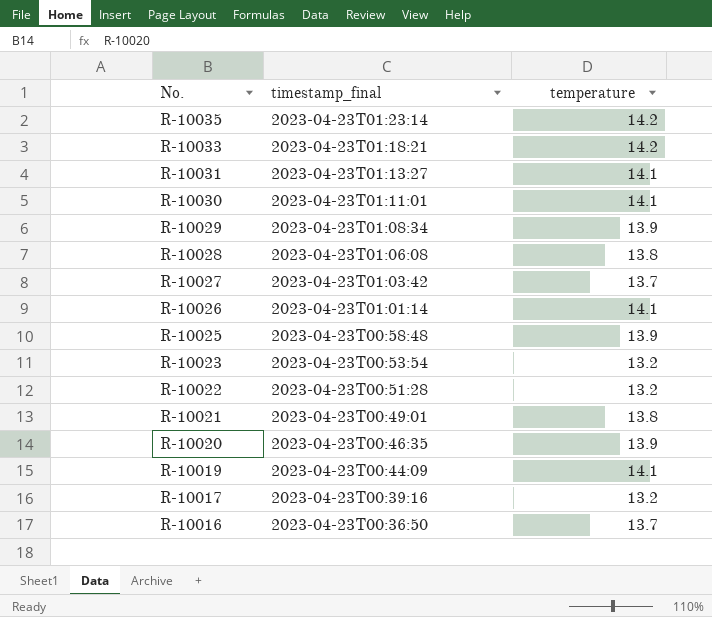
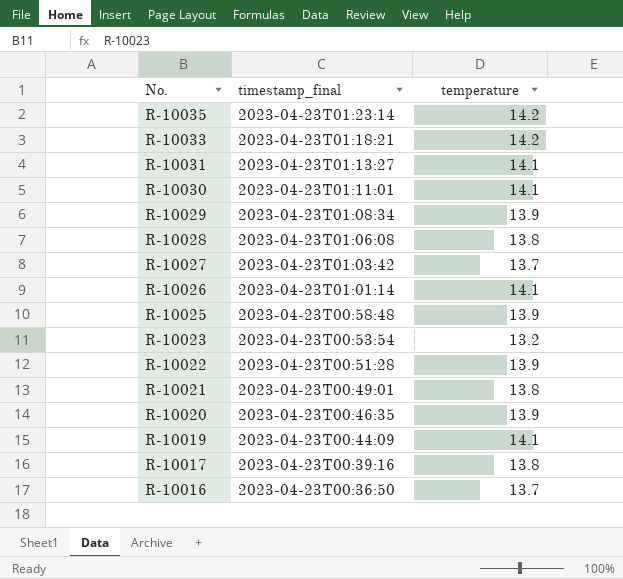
R-10022 | temperature: 13.2 -> 13.9
R-10017 | temperature: 13.2 -> 13.8

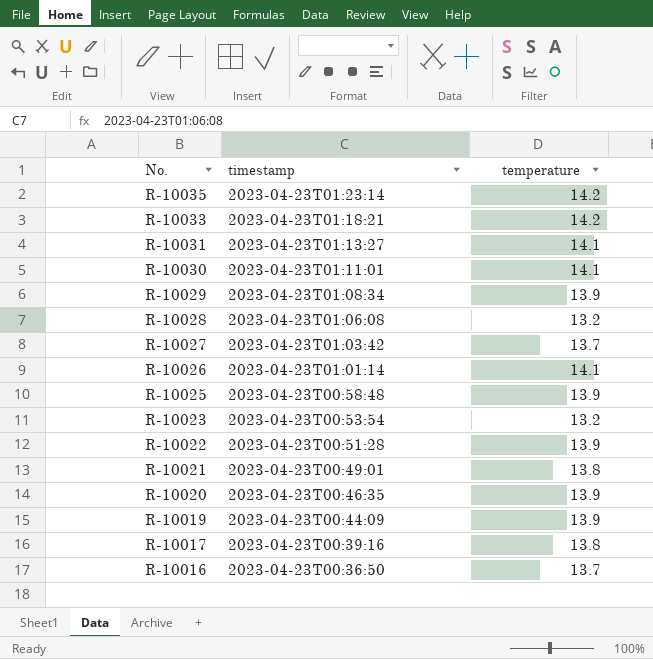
column name: timestamp_final -> timestamp
R-10028 | temperature: 13.8 -> 13.2
R-10019 | temperature: 14.1 -> 13.9

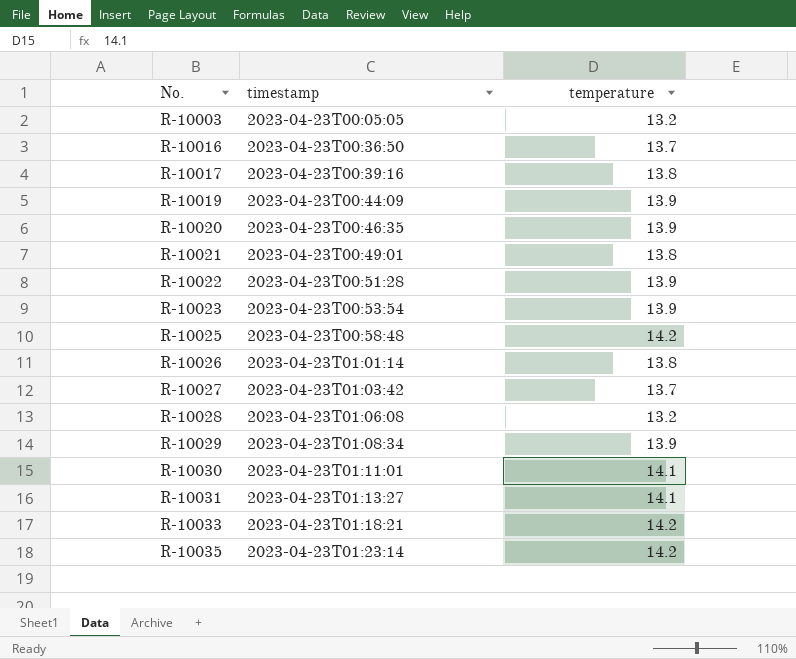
row order: No. descending -> No. ascending
row R-10003: none -> 2023-04-23T00:05:05 | 13.2
R-10023 | temperature: 13.2 -> 13.9
R-10025 | temperature: 13.9 -> 14.2
R-10026 | temperature: 14.1 -> 13.8

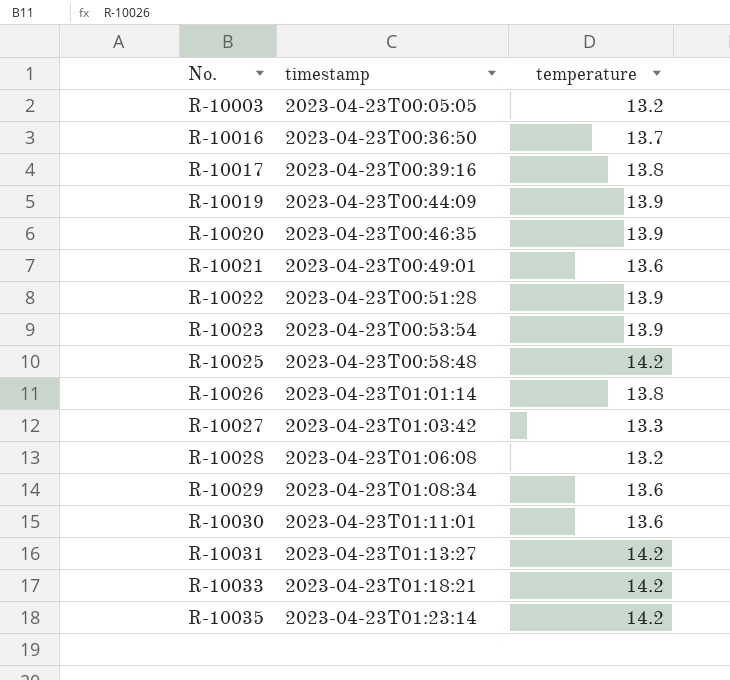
R-10021 | temperature: 13.8 -> 13.6
R-10027 | temperature: 13.7 -> 13.3
R-10029 | temperature: 13.9 -> 13.6
R-10030 | temperature: 14.1 -> 13.6
R-10031 | temperature: 14.1 -> 14.2

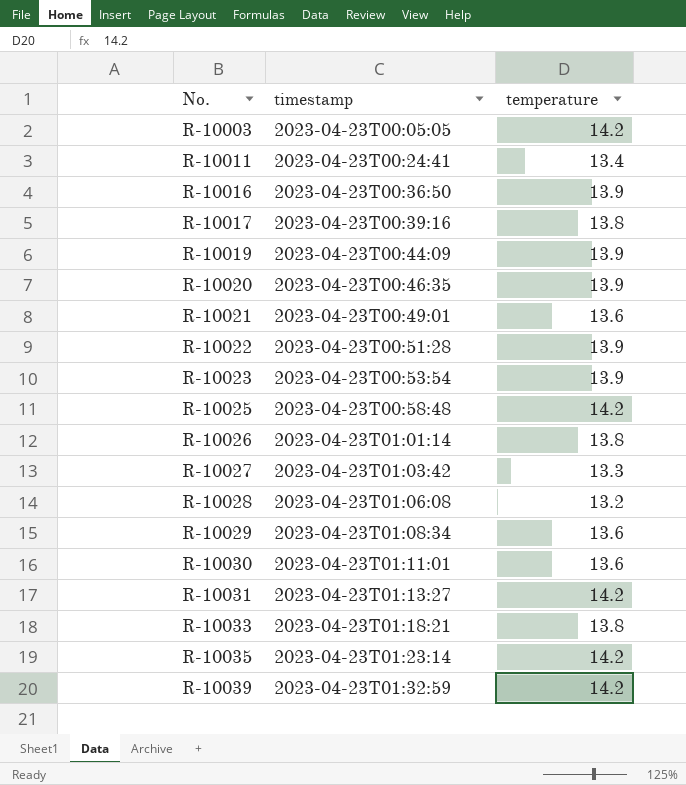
R-10003 | temperature: 13.2 -> 14.2
row R-10011: none -> 2023-04-23T00:24:41 | 13.4
R-10016 | temperature: 13.7 -> 13.9
R-10033 | temperature: 14.2 -> 13.8
row R-10039: none -> 2023-04-23T01:32:59 | 14.2

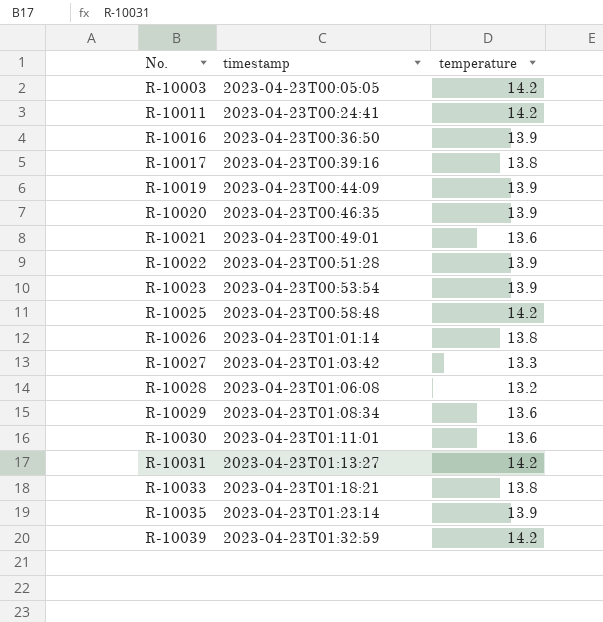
R-10011 | temperature: 13.4 -> 14.2
R-10035 | temperature: 14.2 -> 13.9

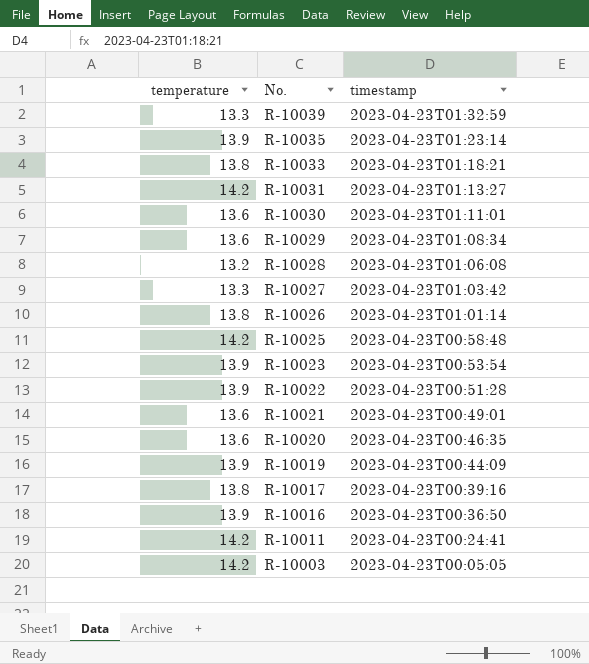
row order: No. ascending -> No. descending
column temperature | position: 3 -> 1
R-10039 | temperature: 14.2 -> 13.3
R-10020 | temperature: 13.9 -> 13.6

